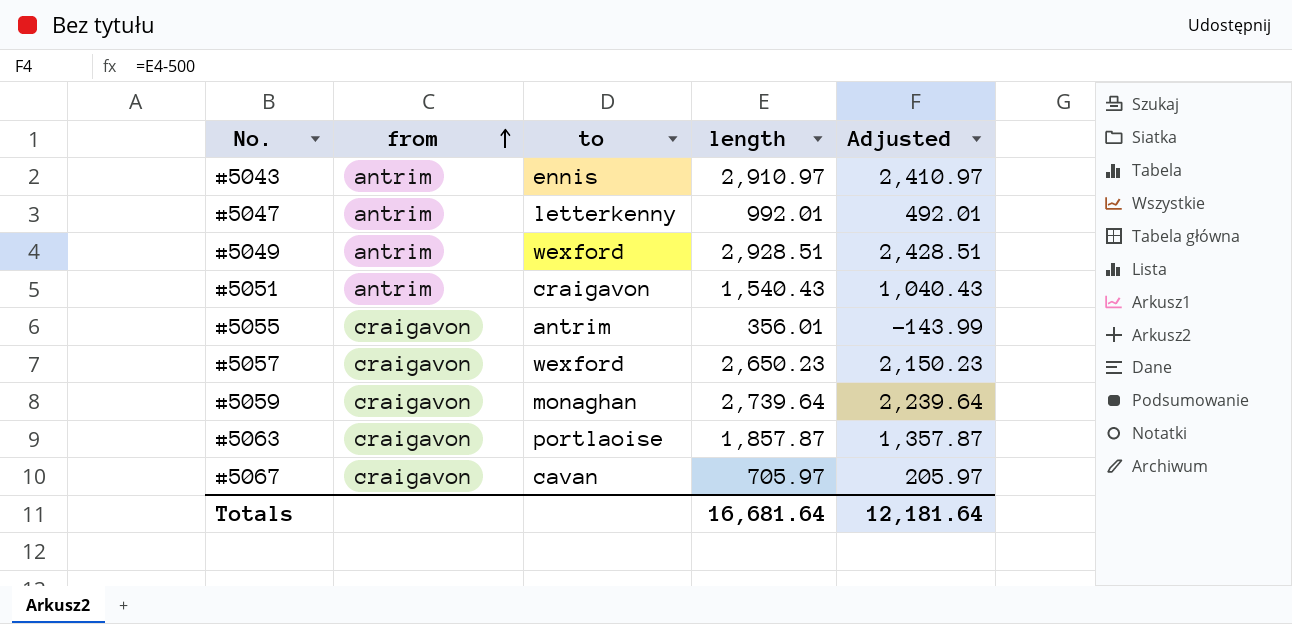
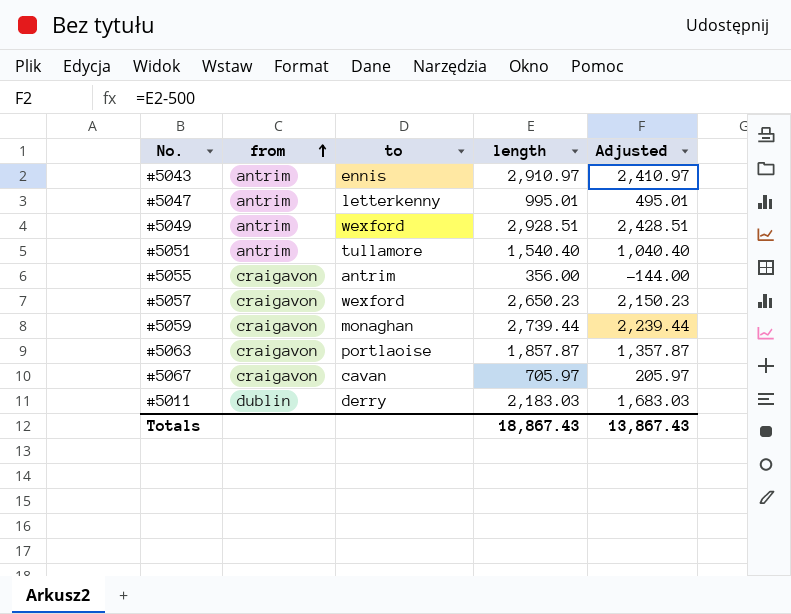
#5047 | length: 992.01 -> 995.01
#5047 | Adjusted: 492.01 -> 495.01
#5051 | to: craigavon -> tullamore
#5051 | length: 1,540.43 -> 1,540.40
#5051 | Adjusted: 1,040.43 -> 1,040.40
#5055 | length: 356.01 -> 356.00
#5055 | Adjusted: -143.99 -> -144.00
#5059 | length: 2,739.64 -> 2,739.44
#5059 | Adjusted: 2,239.64 -> 2,239.44
row #5011: none -> dublin | derry | 2,183.03 | 1,683.03
Totals | length: 16,681.64 -> 18,867.43
Totals | Adjusted: 12,181.64 -> 13,867.43

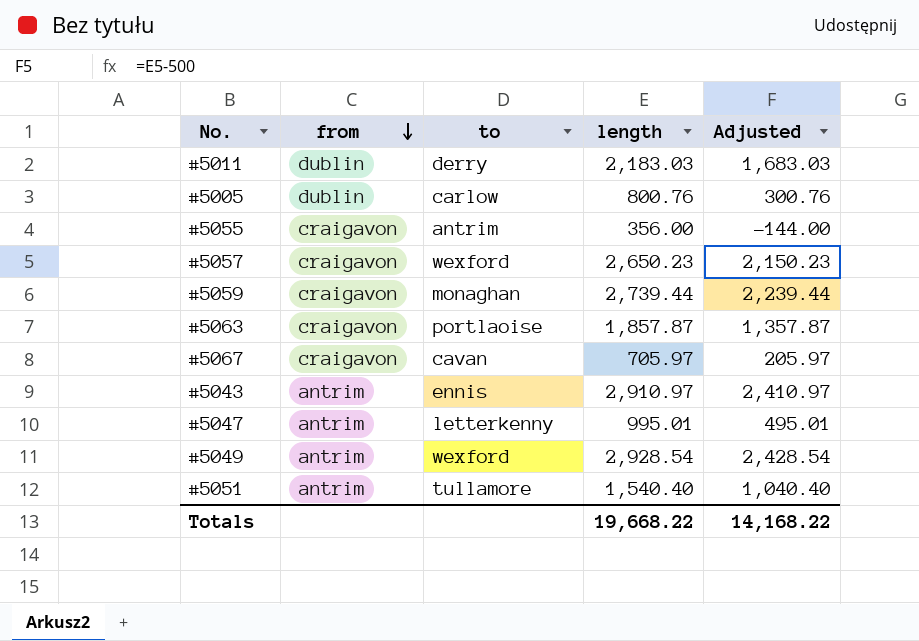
row order: from ascending -> from descending
row #5005: none -> dublin | carlow | 800.76 | 300.76
#5049 | length: 2,928.51 -> 2,928.54
#5049 | Adjusted: 2,428.51 -> 2,428.54
Totals | length: 18,867.43 -> 19,668.22
Totals | Adjusted: 13,867.43 -> 14,168.22

